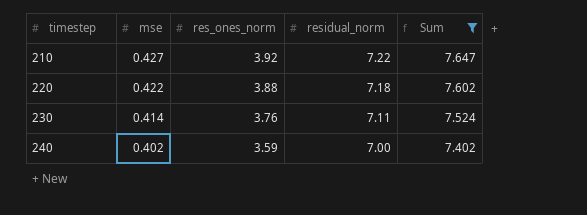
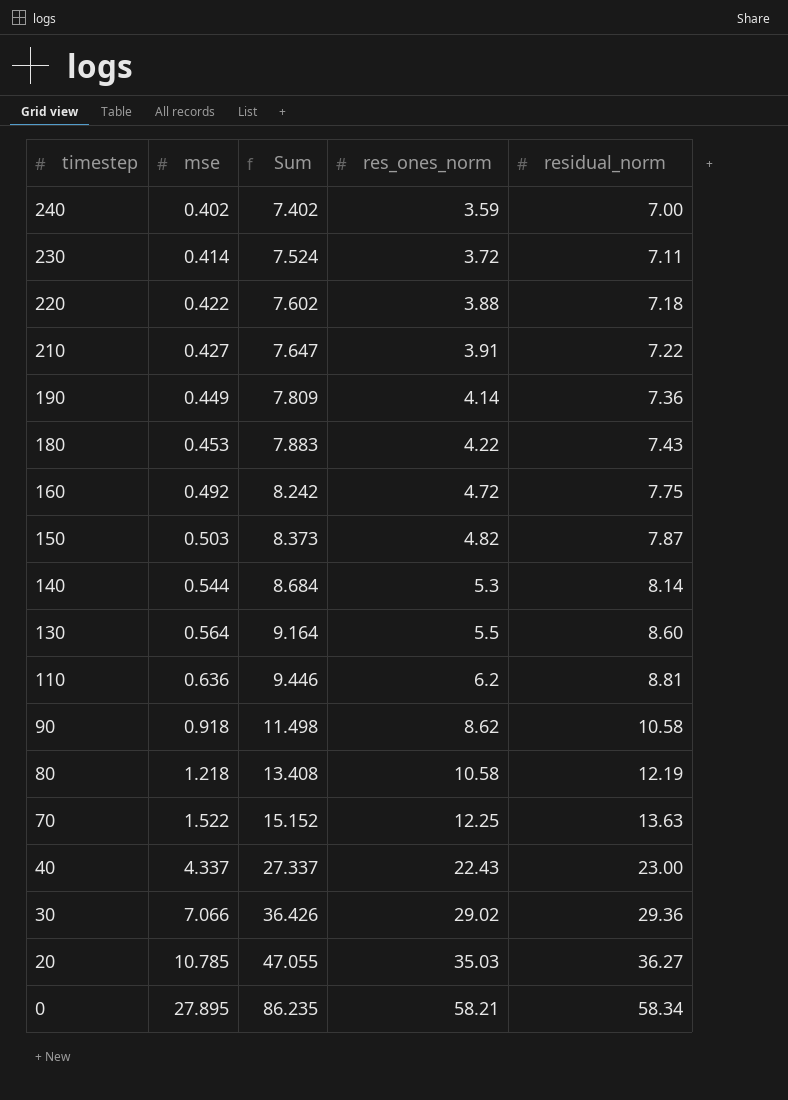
filter: Sum <= 7.647 -> none
row order: timestep ascending -> timestep descending
column Sum | position: 5 -> 3
230 | res_ones_norm: 3.76 -> 3.72
210 | res_ones_norm: 3.92 -> 3.91

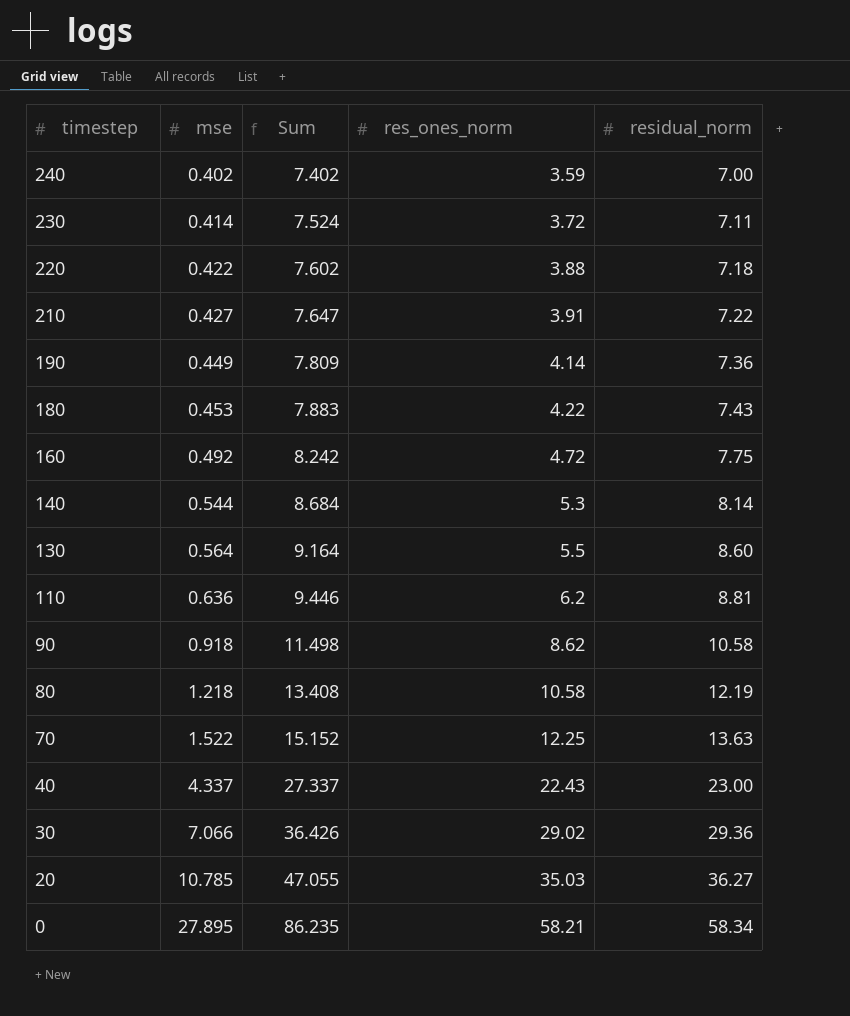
row 150: 0.503 | 8.373 | 4.82 | 7.87 -> none

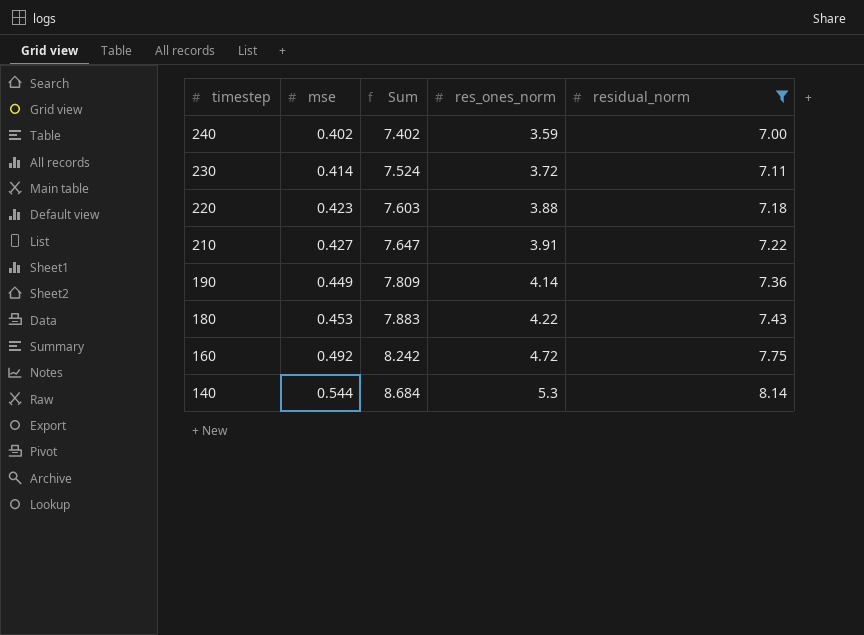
filter: none -> residual_norm <= 8.14
220 | mse: 0.422 -> 0.423
220 | Sum: 7.602 -> 7.603

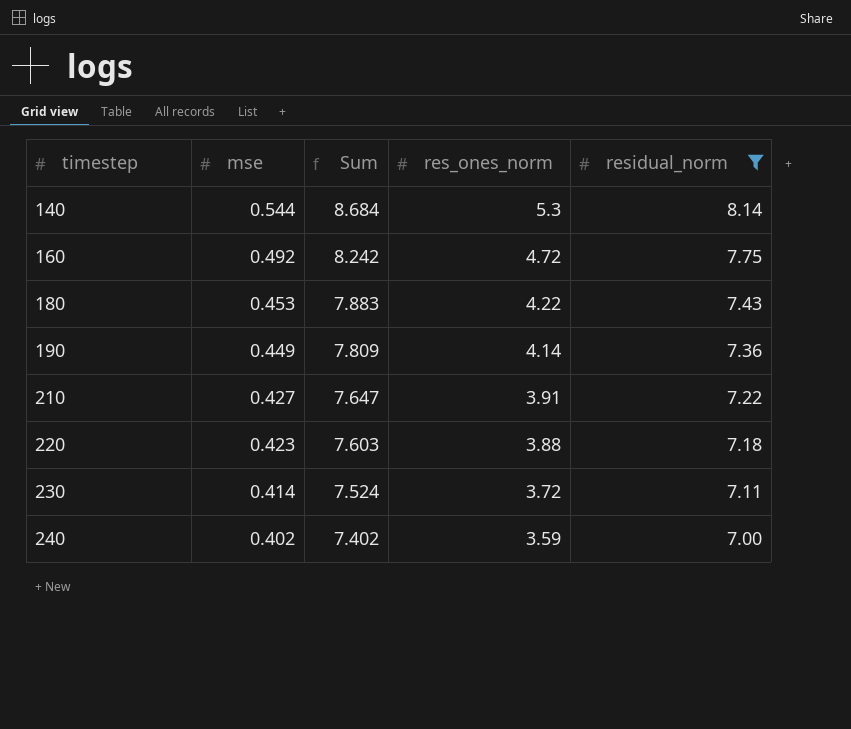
row order: timestep descending -> timestep ascending

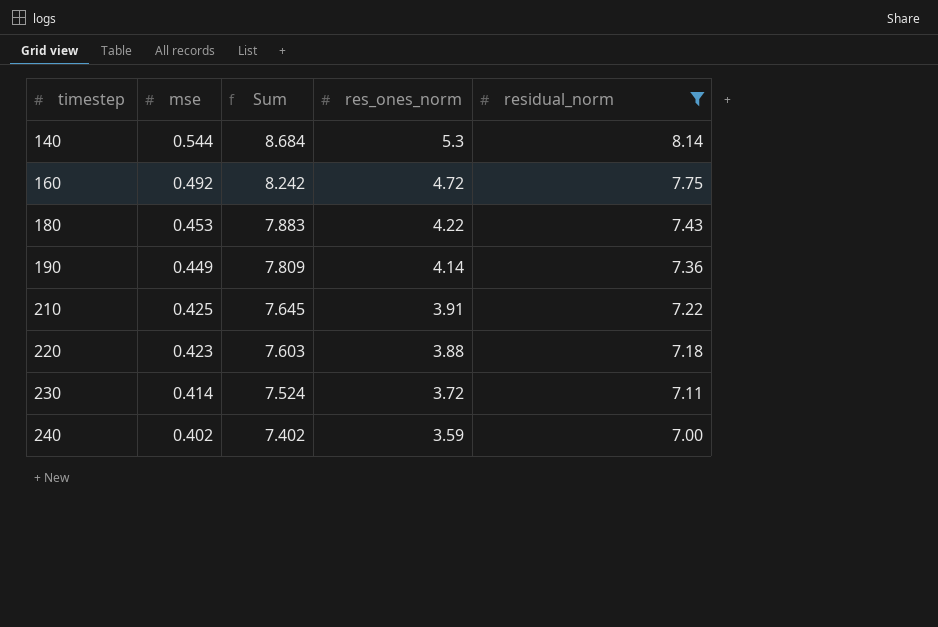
210 | mse: 0.427 -> 0.425
210 | Sum: 7.647 -> 7.645

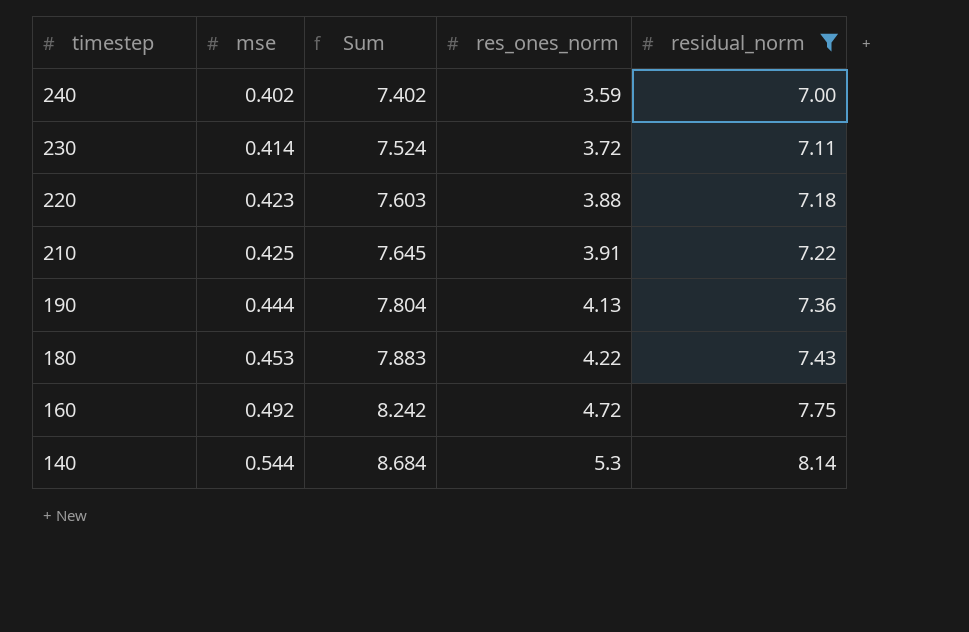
row order: timestep ascending -> timestep descending
190 | mse: 0.449 -> 0.444
190 | Sum: 7.809 -> 7.804
190 | res_ones_norm: 4.14 -> 4.13

